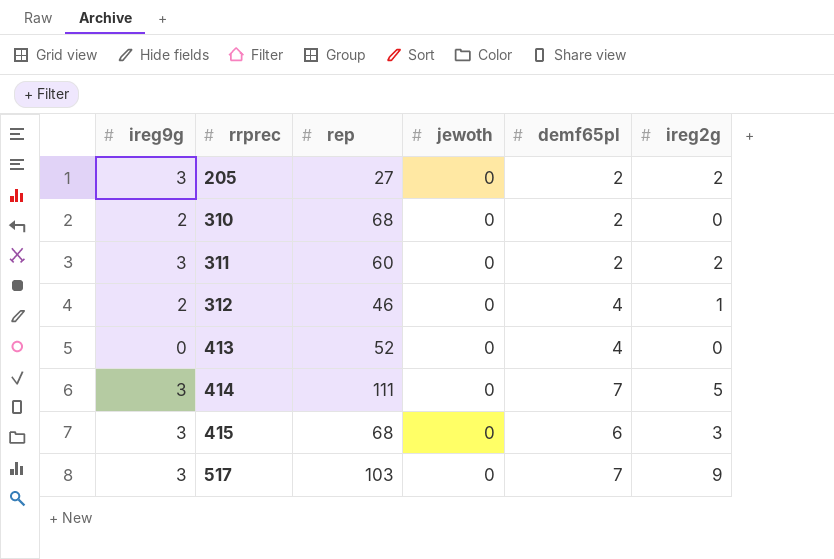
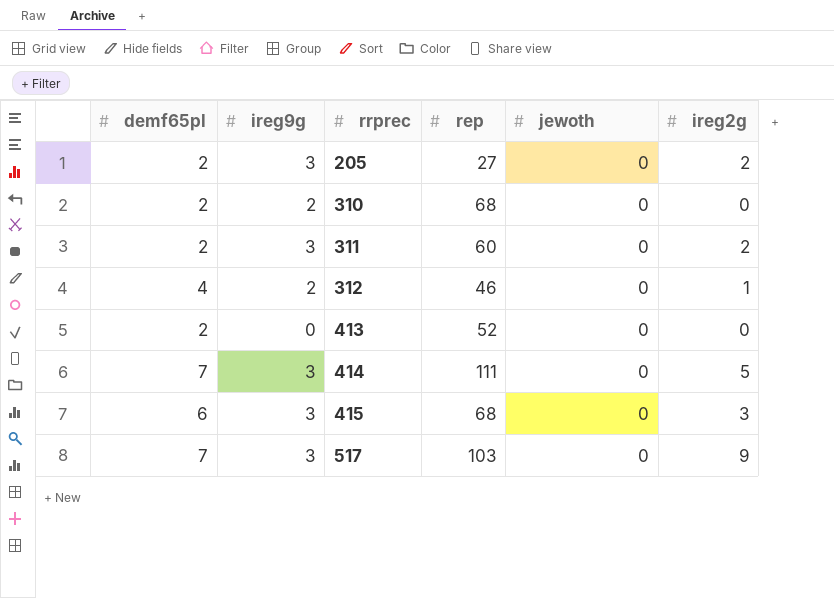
column demf65pl | position: 5 -> 1
413 | demf65pl: 4 -> 2

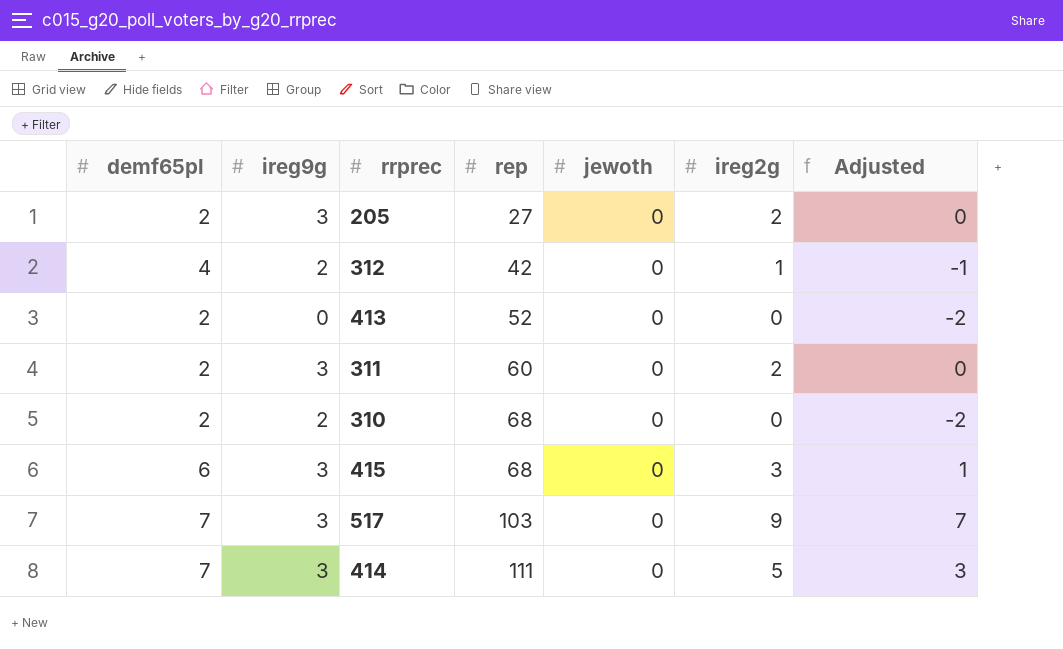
row order: rrprec ascending -> rep ascending
column Adjusted | formula: none -> [ireg2g] - 2
312 | rep: 46 -> 42

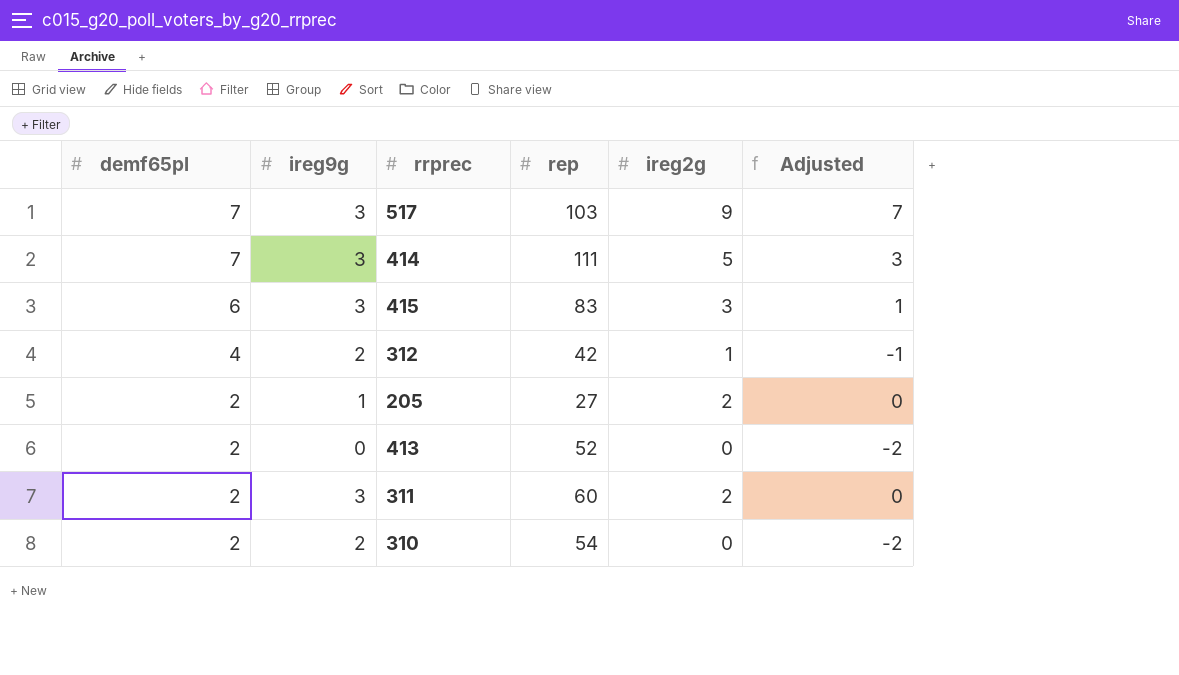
row order: rep ascending -> demf65pl descending
column jewoth | position: 5 -> none
415 | rep: 68 -> 83
205 | ireg9g: 3 -> 1
310 | rep: 68 -> 54

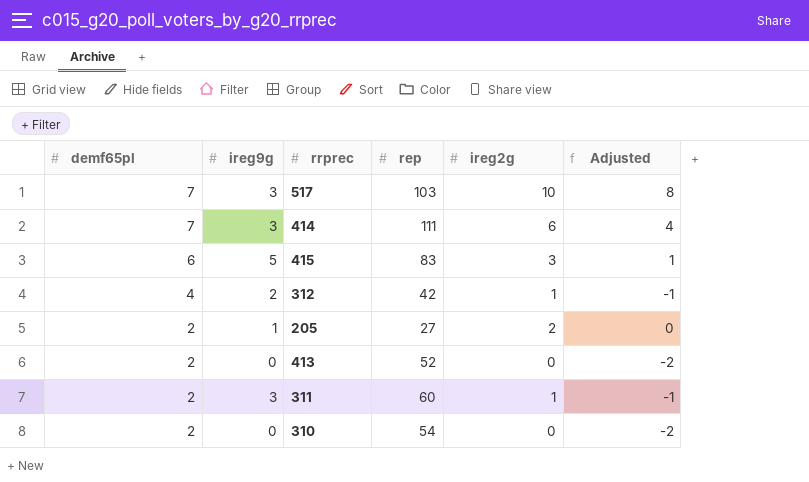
517 | ireg2g: 9 -> 10
517 | Adjusted: 7 -> 8
414 | ireg2g: 5 -> 6
414 | Adjusted: 3 -> 4
415 | ireg9g: 3 -> 5
311 | ireg2g: 2 -> 1
311 | Adjusted: 0 -> -1
310 | ireg9g: 2 -> 0

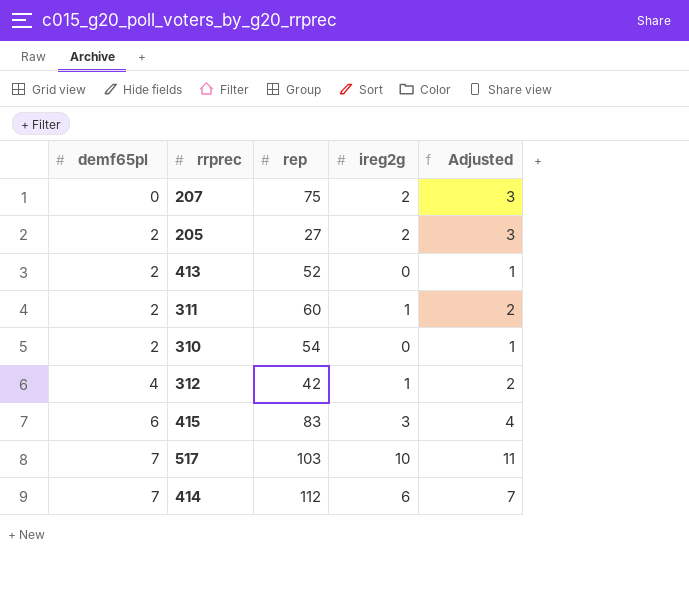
row order: demf65pl descending -> demf65pl ascending
column ireg9g | position: 2 -> none
column Adjusted | formula: [ireg2g] - 2 -> [ireg2g] + 1
row 207: none -> 0 | 75 | 2 | 3
414 | rep: 111 -> 112

